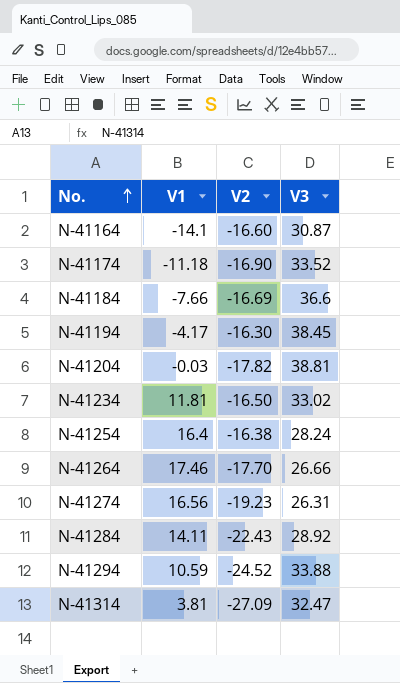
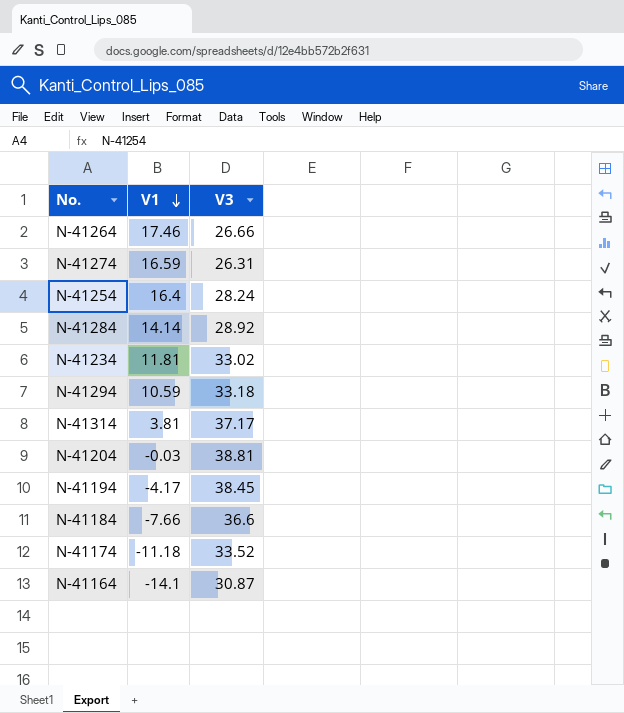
row order: No. ascending -> V1 descending
column V2 | position: 3 -> none
N-41274 | V1: 16.56 -> 16.59
N-41284 | V1: 14.11 -> 14.14
N-41294 | V3: 33.88 -> 33.18
N-41314 | V3: 32.47 -> 37.17

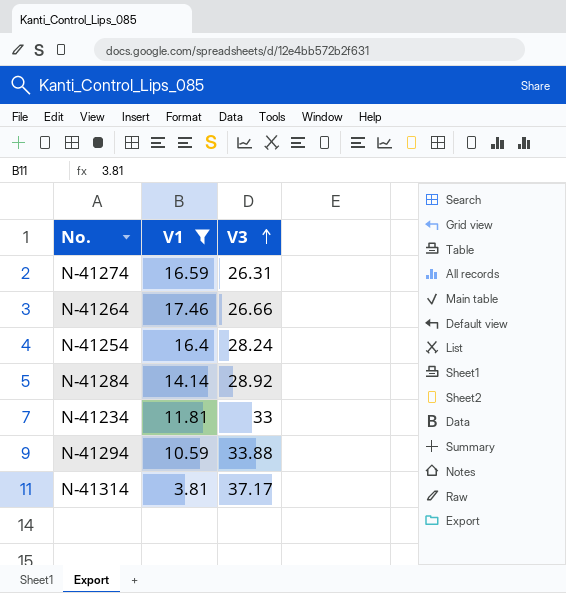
filter: none -> V1 >= 3.81
row order: V1 descending -> V3 ascending
N-41234 | V3: 33.02 -> 33
N-41294 | V3: 33.18 -> 33.88

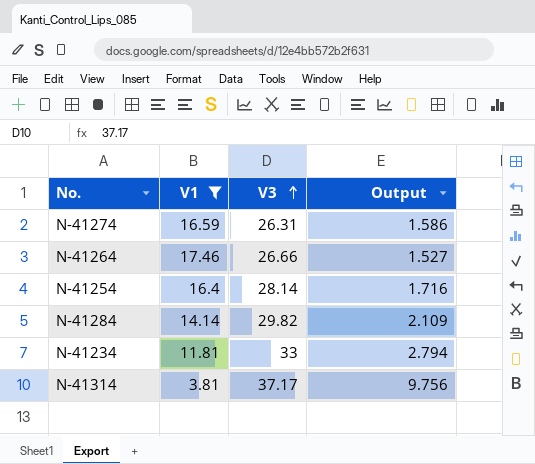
column Output | formula: none -> [V3] / [V1]
row N-41294: 10.59 | 33.88 -> none
N-41254 | V3: 28.24 -> 28.14
N-41284 | V3: 28.92 -> 29.82

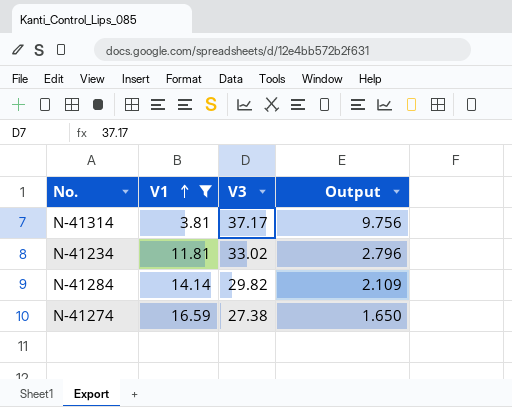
row order: V3 ascending -> V1 ascending
row N-41264: 17.46 | 26.66 | 1.527 -> none
row N-41254: 16.4 | 28.14 | 1.716 -> none
N-41234 | V3: 33 -> 33.02
N-41234 | Output: 2.794 -> 2.796
N-41274 | V3: 26.31 -> 27.38
N-41274 | Output: 1.586 -> 1.650

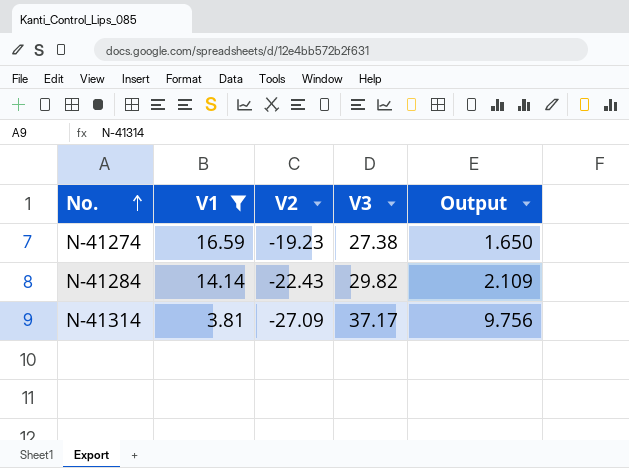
row order: V1 ascending -> No. ascending
column V2 | position: none -> 3
row N-41234: 11.81 | 33.02 | 2.796 -> none

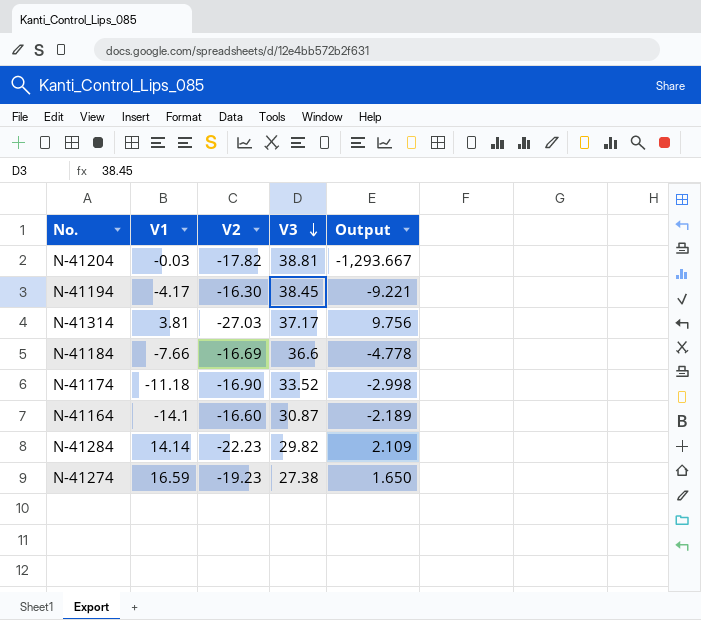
filter: V1 >= 3.81 -> none
row order: No. ascending -> V3 descending
N-41314 | V2: -27.09 -> -27.03
N-41284 | V2: -22.43 -> -22.23

